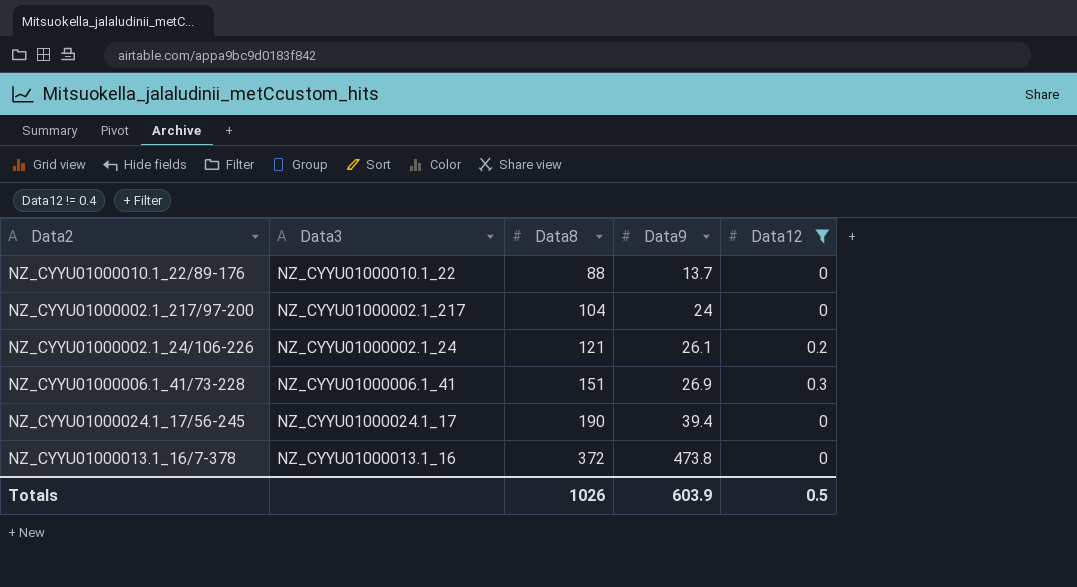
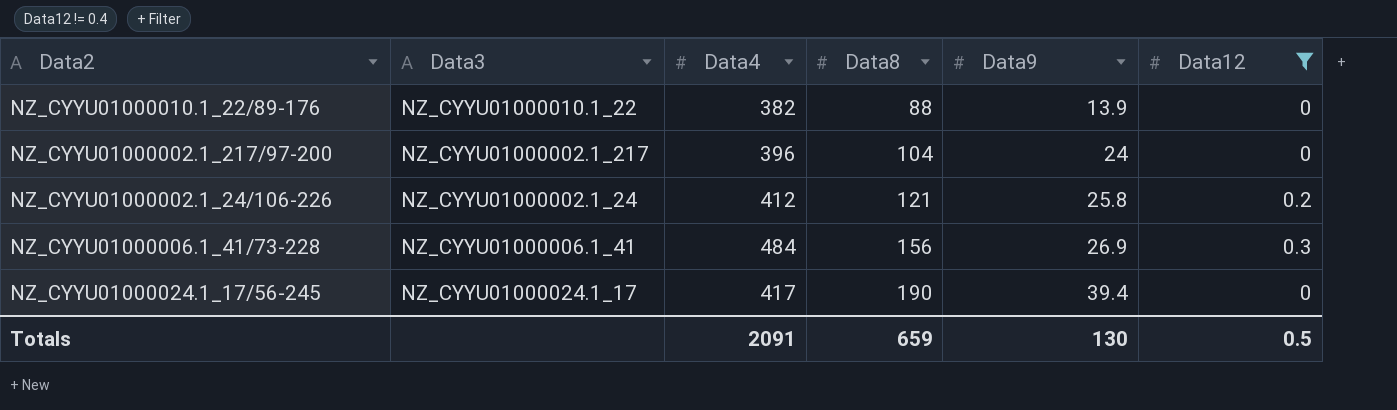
column Data4 | position: none -> 3
row NZ_CYYU01000013.1_16/7-378: NZ_CYYU01000013.1_16 | 372 | 473.8 | 0 -> none
NZ_CYYU01000010.1_22/89-176 | Data9: 13.7 -> 13.9
NZ_CYYU01000002.1_24/106-226 | Data9: 26.1 -> 25.8
NZ_CYYU01000006.1_41/73-228 | Data8: 151 -> 156
Totals | Data8: 1026 -> 659
Totals | Data9: 603.9 -> 130

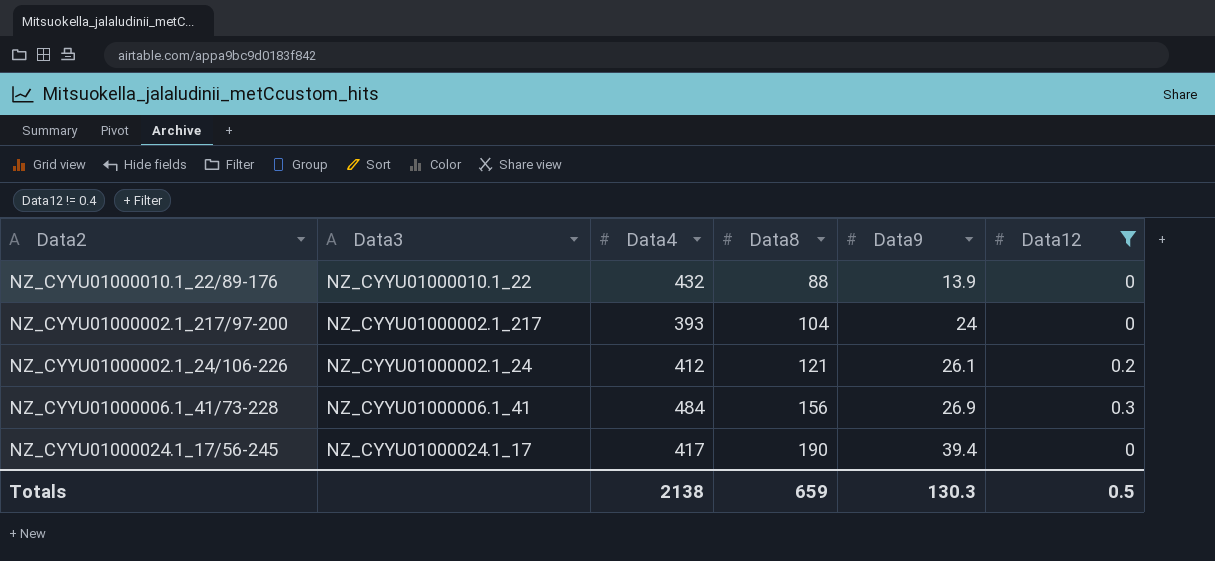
NZ_CYYU01000010.1_22/89-176 | Data4: 382 -> 432
NZ_CYYU01000002.1_217/97-200 | Data4: 396 -> 393
NZ_CYYU01000002.1_24/106-226 | Data9: 25.8 -> 26.1
Totals | Data4: 2091 -> 2138
Totals | Data9: 130 -> 130.3

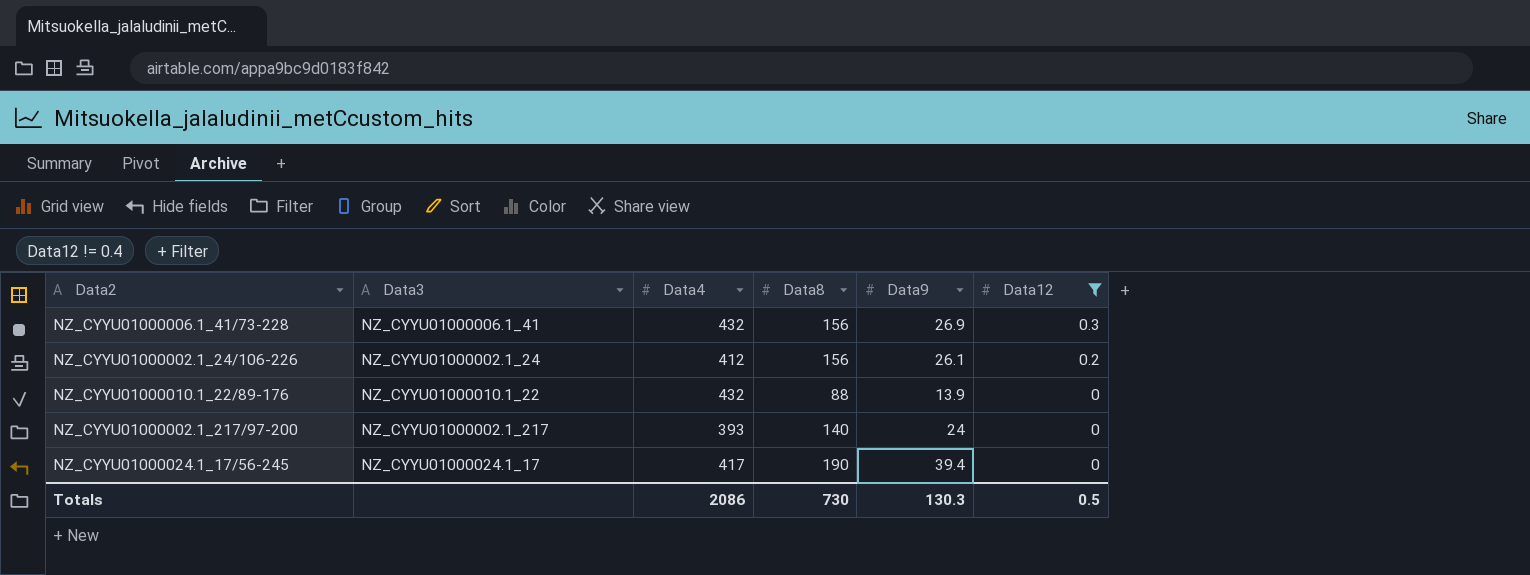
row order: Data8 ascending -> Data12 descending
NZ_CYYU01000006.1_41/73-228 | Data4: 484 -> 432
NZ_CYYU01000002.1_24/106-226 | Data8: 121 -> 156
NZ_CYYU01000002.1_217/97-200 | Data8: 104 -> 140
Totals | Data4: 2138 -> 2086
Totals | Data8: 659 -> 730

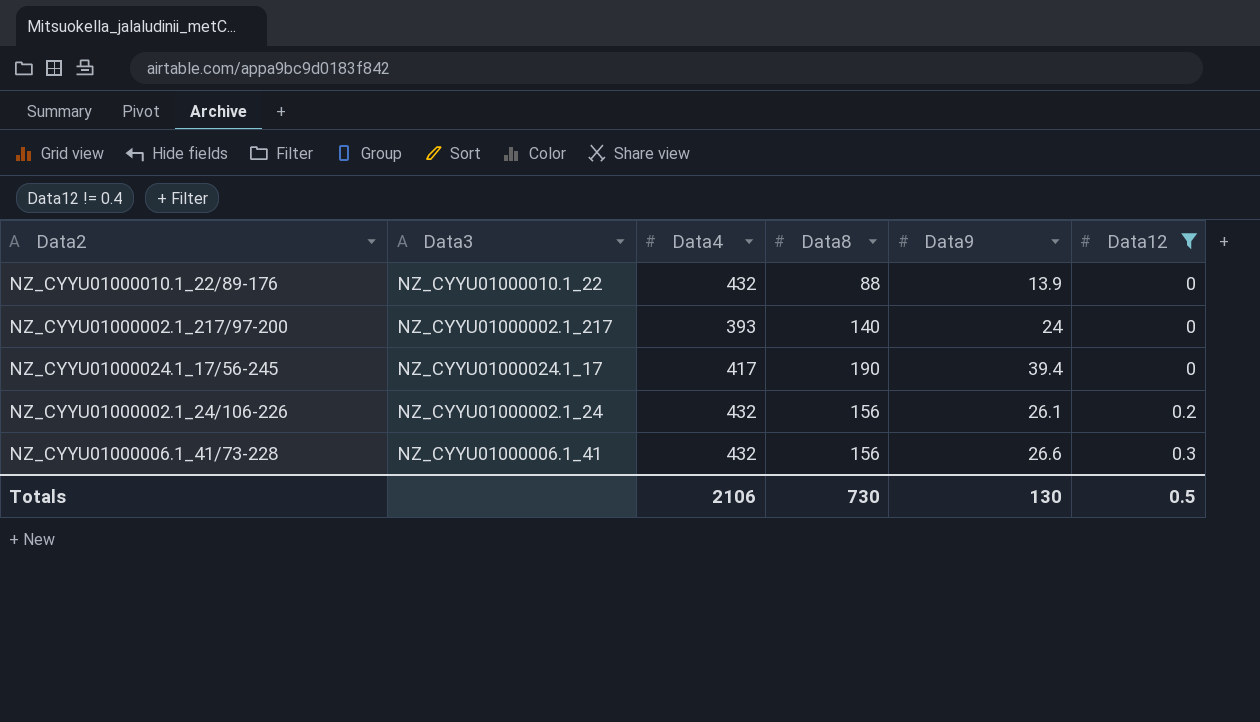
row order: Data12 descending -> Data12 ascending
NZ_CYYU01000002.1_24/106-226 | Data4: 412 -> 432
NZ_CYYU01000006.1_41/73-228 | Data9: 26.9 -> 26.6
Totals | Data4: 2086 -> 2106
Totals | Data9: 130.3 -> 130

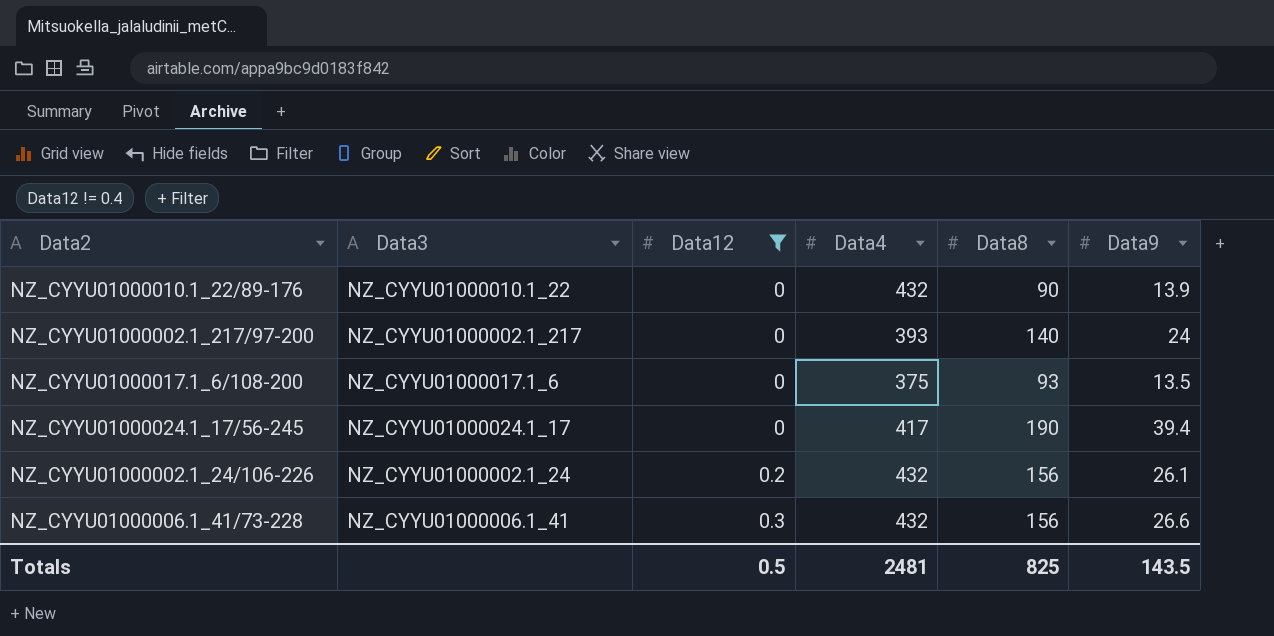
column Data12 | position: 6 -> 3
NZ_CYYU01000010.1_22/89-176 | Data8: 88 -> 90
row NZ_CYYU01000017.1_6/108-200: none -> NZ_CYYU01000017.1_6 | 0 | 375 | 93 | 13.5
Totals | Data4: 2106 -> 2481
Totals | Data8: 730 -> 825
Totals | Data9: 130 -> 143.5

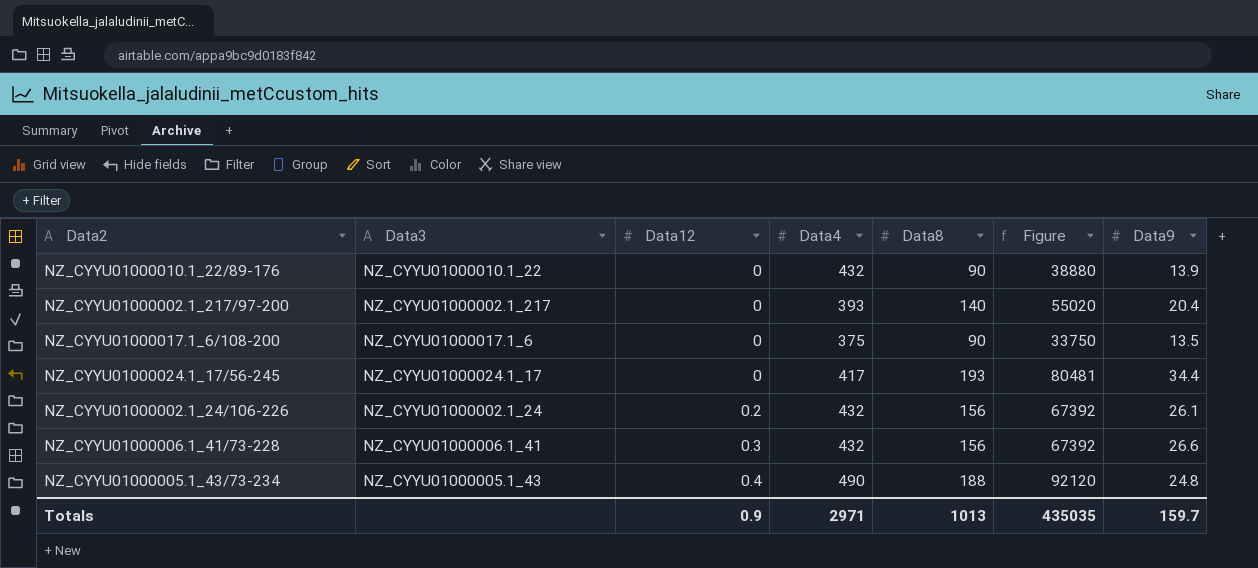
filter: Data12 != 0.4 -> none
column Figure | formula: none -> [Data4] * [Data8]
NZ_CYYU01000002.1_217/97-200 | Data9: 24 -> 20.4
NZ_CYYU01000017.1_6/108-200 | Data8: 93 -> 90
NZ_CYYU01000024.1_17/56-245 | Data8: 190 -> 193
NZ_CYYU01000024.1_17/56-245 | Data9: 39.4 -> 34.4
Totals | Data12: 0.5 -> 0.9
Totals | Data4: 2481 -> 2971
Totals | Data8: 825 -> 1013
Totals | Data9: 143.5 -> 159.7

